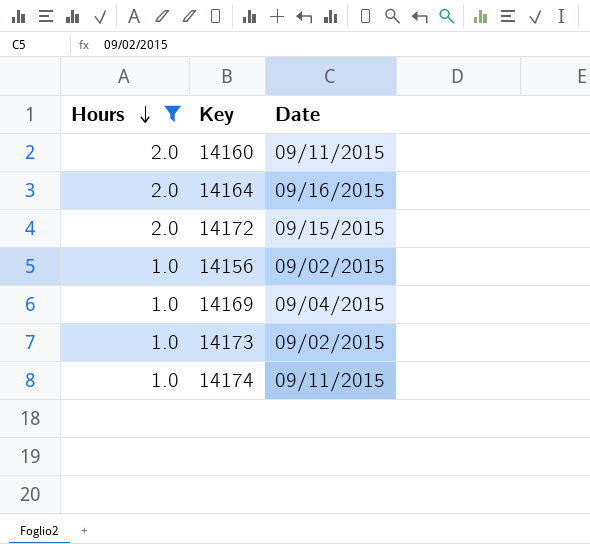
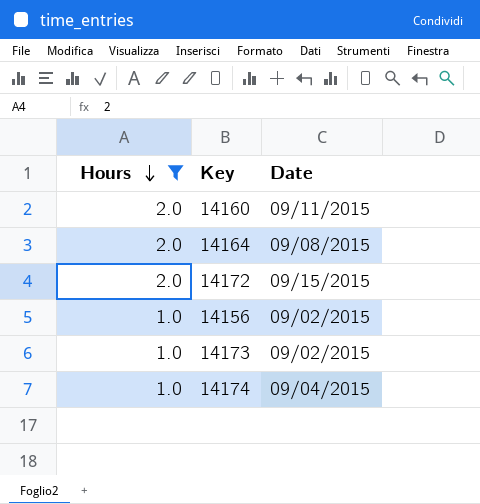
row 14169: 1.0 | 09/04/2015 -> none
14164 | Date: 09/16/2015 -> 09/08/2015
14174 | Date: 09/11/2015 -> 09/04/2015

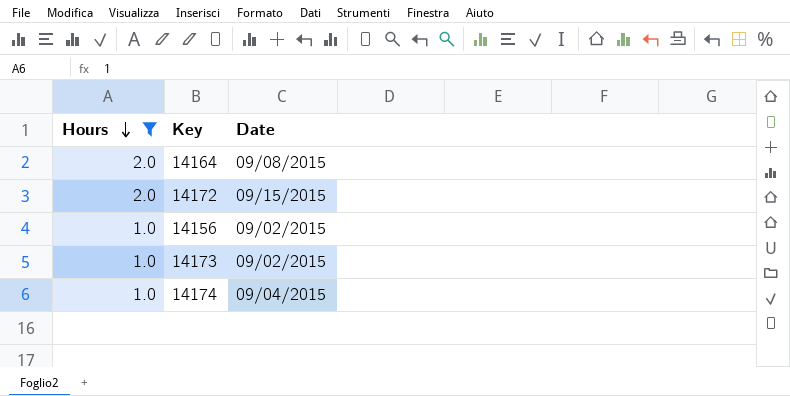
row 14160: 2.0 | 09/11/2015 -> none

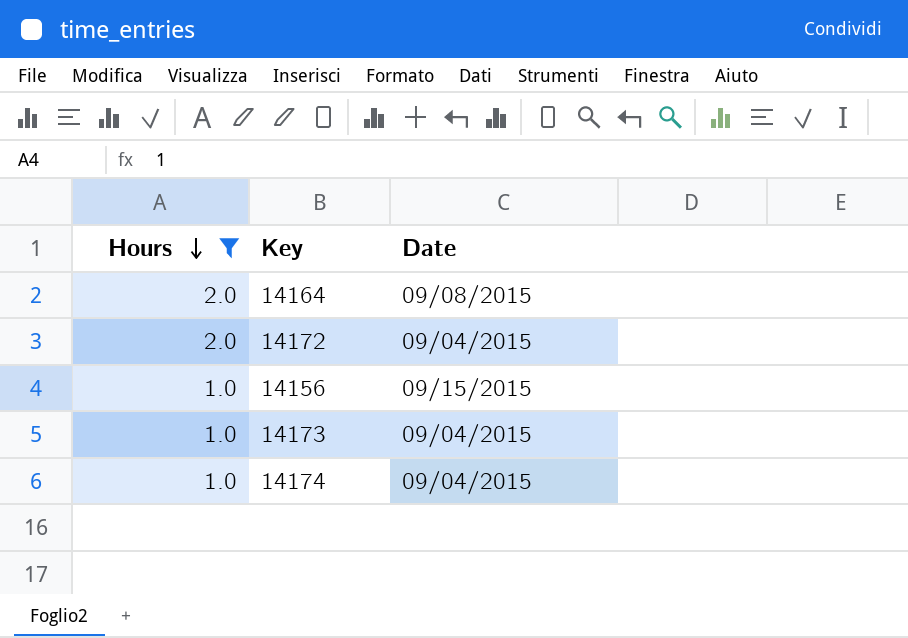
14172 | Date: 09/15/2015 -> 09/04/2015
14156 | Date: 09/02/2015 -> 09/15/2015
14173 | Date: 09/02/2015 -> 09/04/2015

